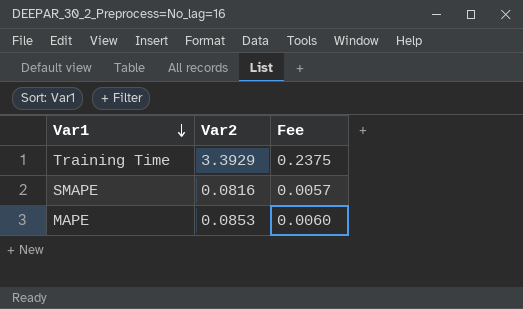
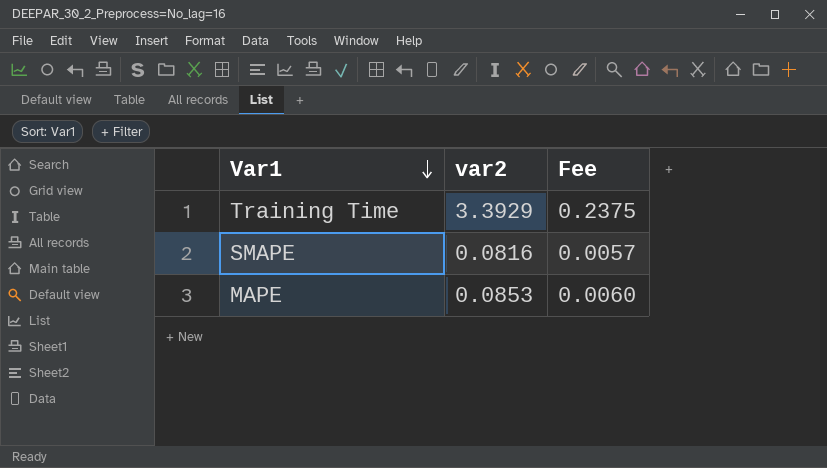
column name: Var2 -> var2

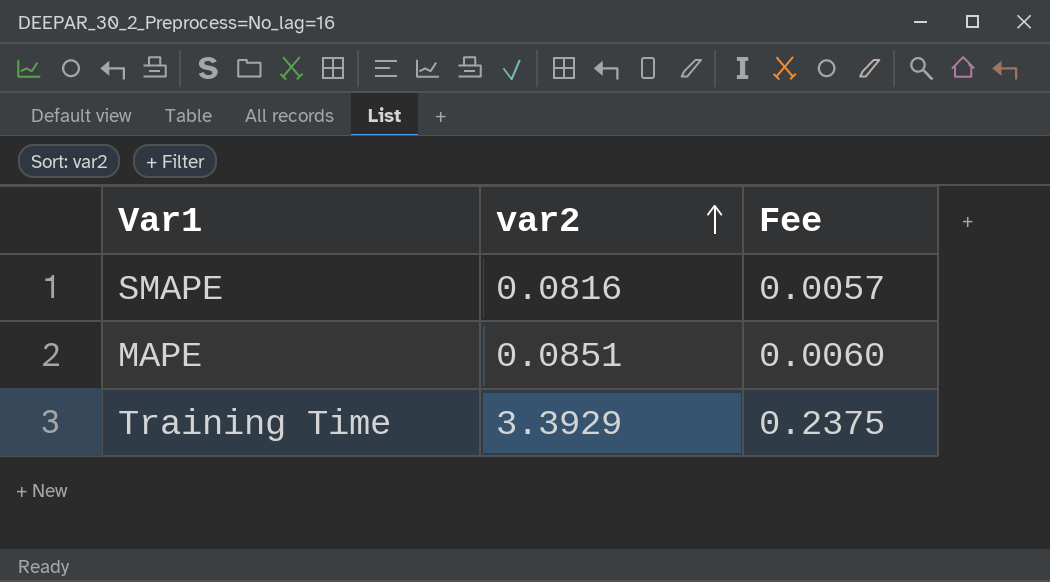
row order: Var1 descending -> var2 ascending
MAPE | var2: 0.0853 -> 0.0851

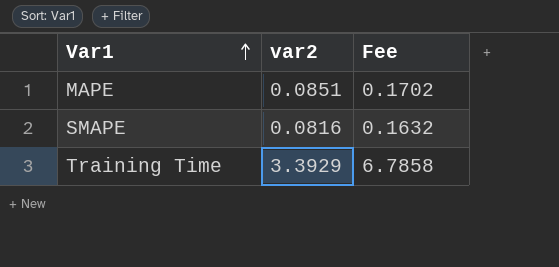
row order: var2 ascending -> Var1 ascending
column Fee | formula: [var2] * 0.07 -> [var2] * 2

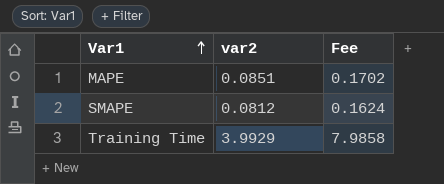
SMAPE | var2: 0.0816 -> 0.0812
SMAPE | Fee: 0.1632 -> 0.1624
Training Time | var2: 3.3929 -> 3.9929
Training Time | Fee: 6.7858 -> 7.9858

